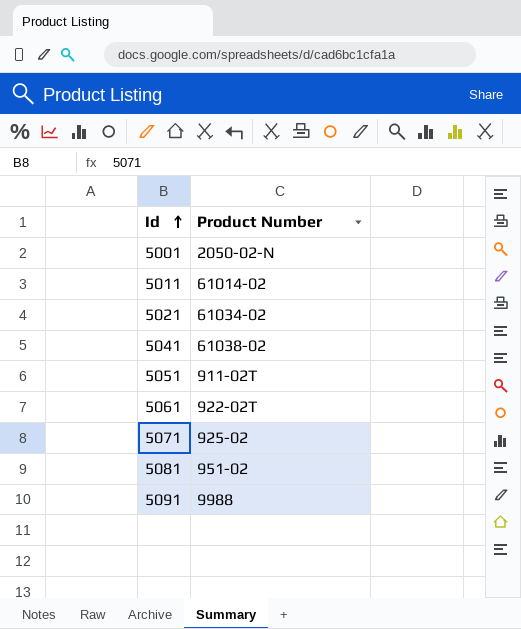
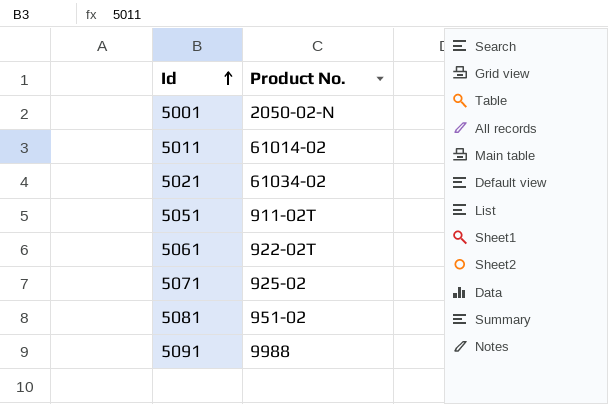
column name: Product Number -> Product No.
row 5041: 61038-02 -> none

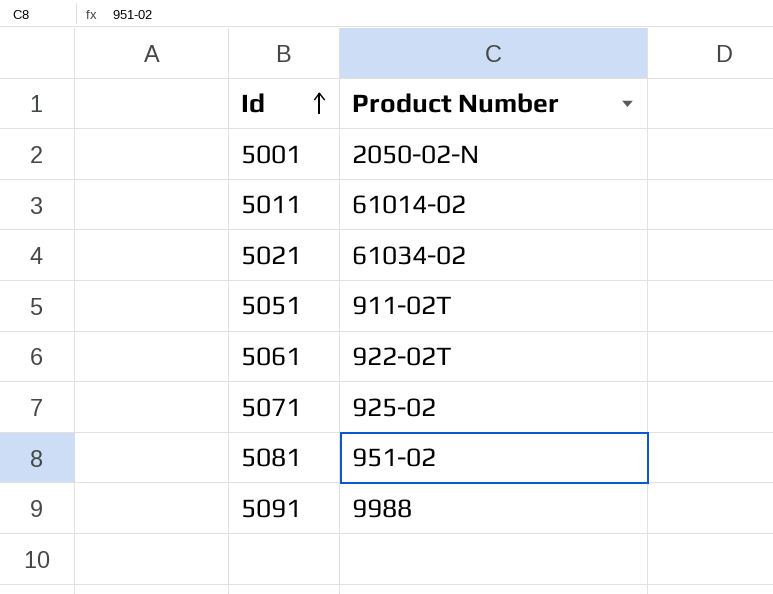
column name: Product No. -> Product Number

